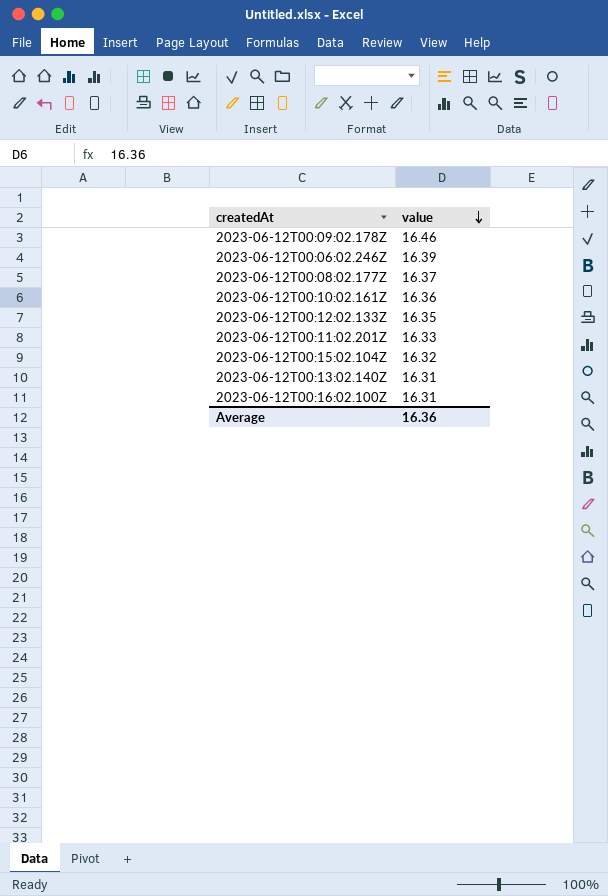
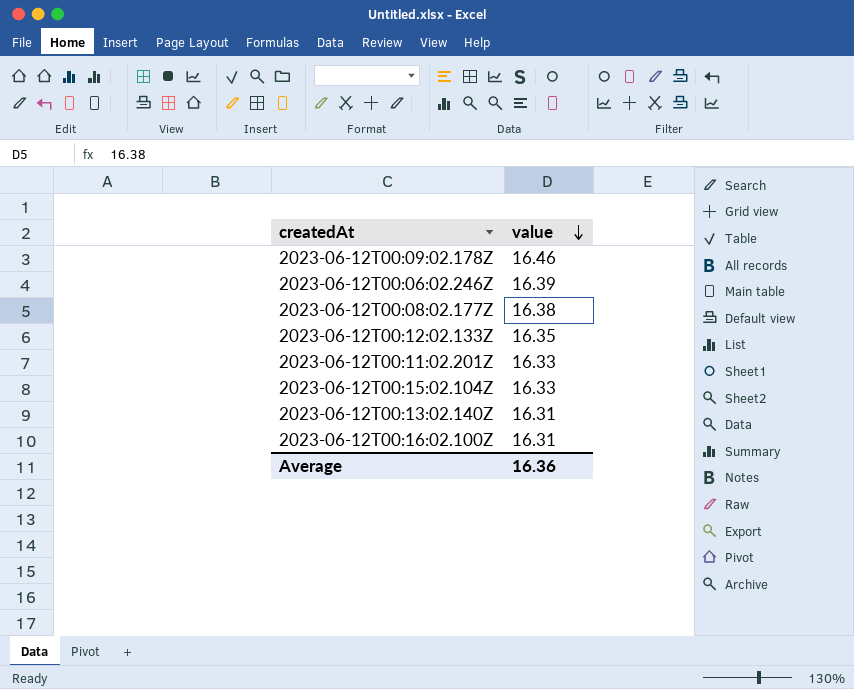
row 2023-06-12T00:10:02.161Z: 16.36 -> none
2023-06-12T00:08:02.177Z | value: 16.37 -> 16.38
2023-06-12T00:15:02.104Z | value: 16.32 -> 16.33

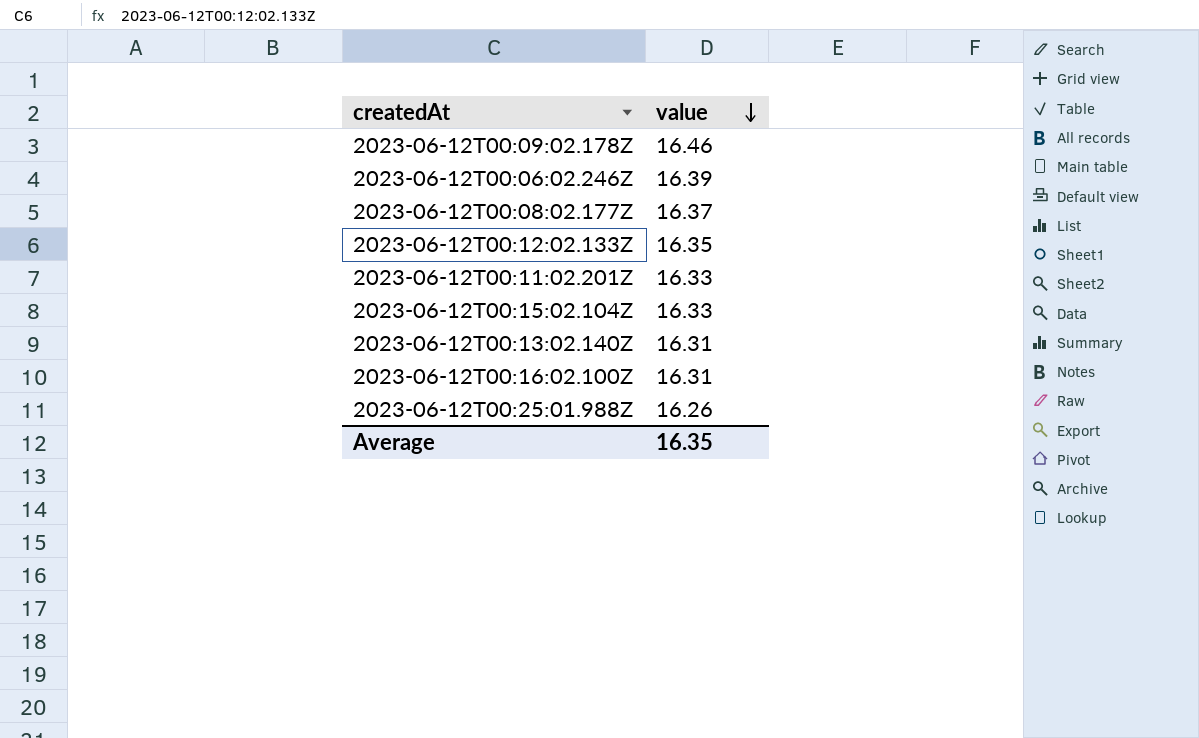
2023-06-12T00:08:02.177Z | value: 16.38 -> 16.37
row 2023-06-12T00:25:01.988Z: none -> 16.26
Average | value: 16.36 -> 16.35

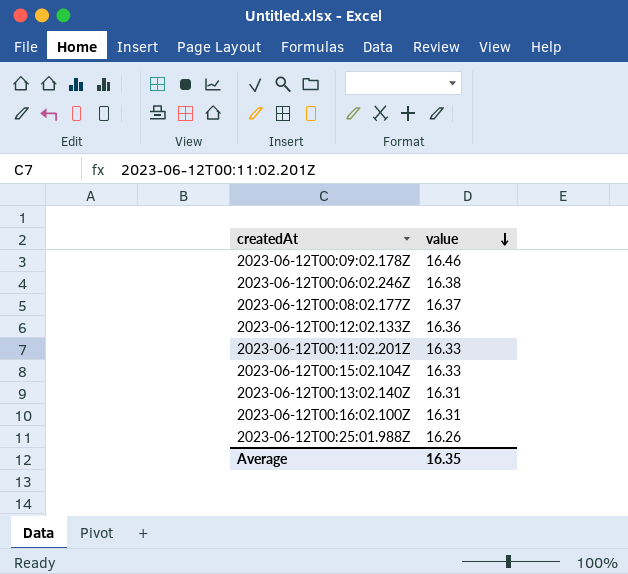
2023-06-12T00:06:02.246Z | value: 16.39 -> 16.38
2023-06-12T00:12:02.133Z | value: 16.35 -> 16.36

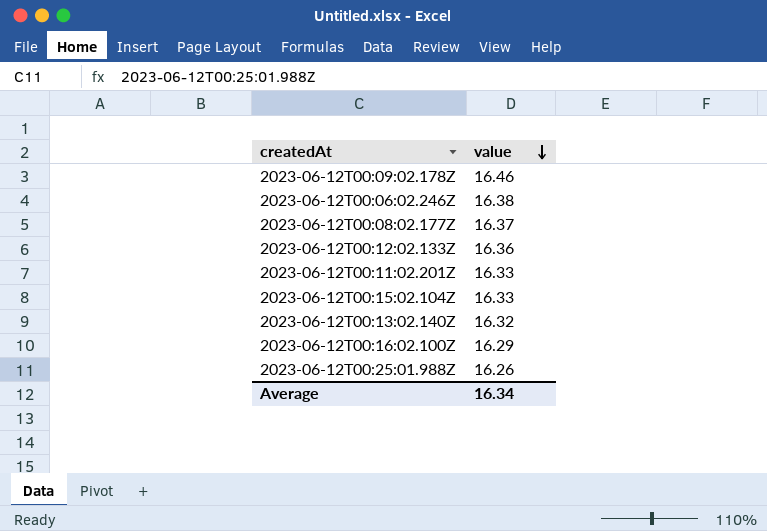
2023-06-12T00:13:02.140Z | value: 16.31 -> 16.32
2023-06-12T00:16:02.100Z | value: 16.31 -> 16.29
Average | value: 16.35 -> 16.34

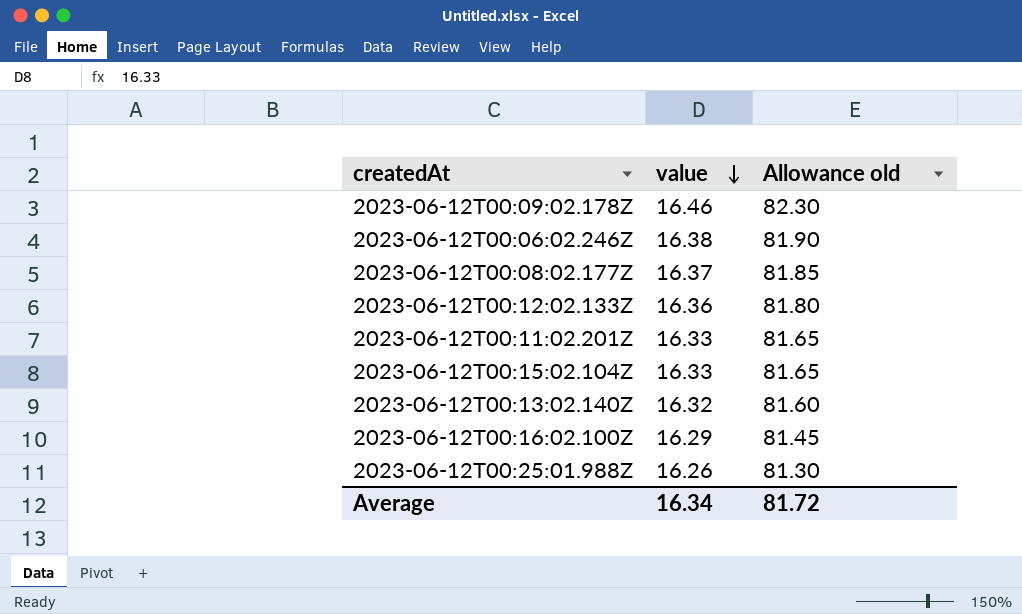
column Allowance old | formula: none -> [value] * 5

